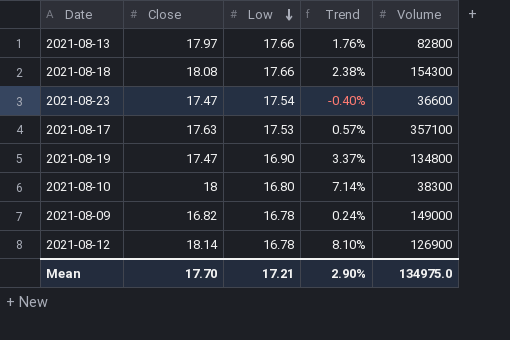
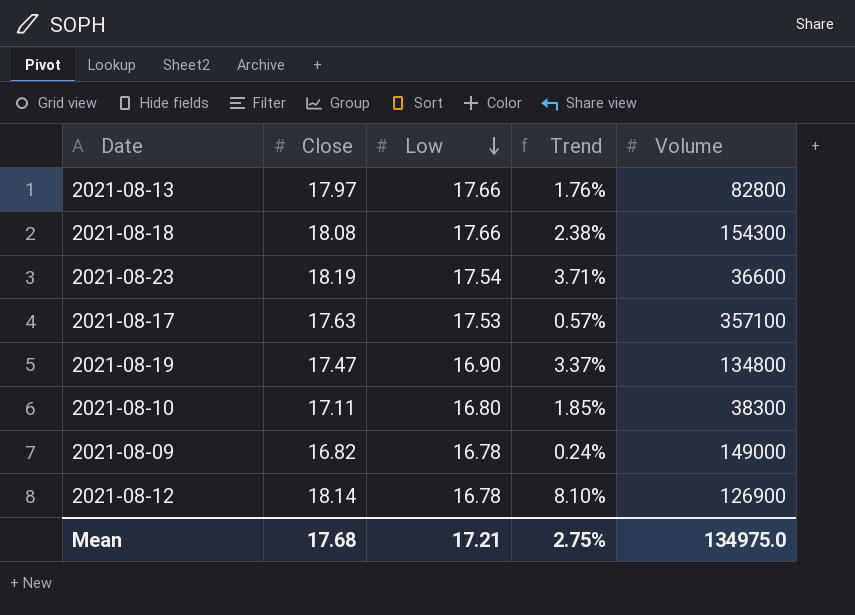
2021-08-23 | Close: 17.47 -> 18.19
2021-08-23 | Trend: -0.40% -> 3.71%
2021-08-10 | Close: 18 -> 17.11
2021-08-10 | Trend: 7.14% -> 1.85%
Mean | Close: 17.70 -> 17.68
Mean | Trend: 2.90% -> 2.75%

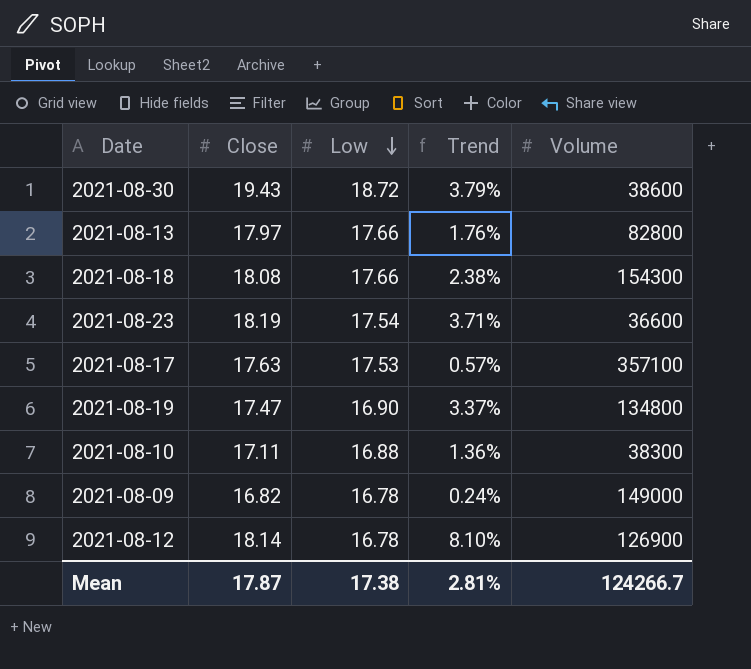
row 2021-08-30: none -> 19.43 | 18.72 | 3.79% | 38600
2021-08-10 | Low: 16.80 -> 16.88
2021-08-10 | Trend: 1.85% -> 1.36%
Mean | Close: 17.68 -> 17.87
Mean | Low: 17.21 -> 17.38
Mean | Trend: 2.75% -> 2.81%
Mean | Volume: 134975.0 -> 124266.7

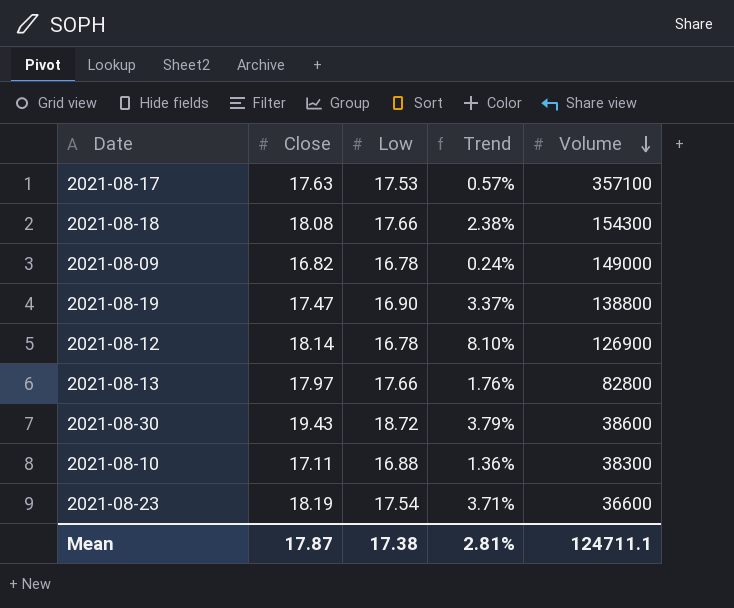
row order: Low descending -> Volume descending
2021-08-19 | Volume: 134800 -> 138800
Mean | Volume: 124266.7 -> 124711.1

